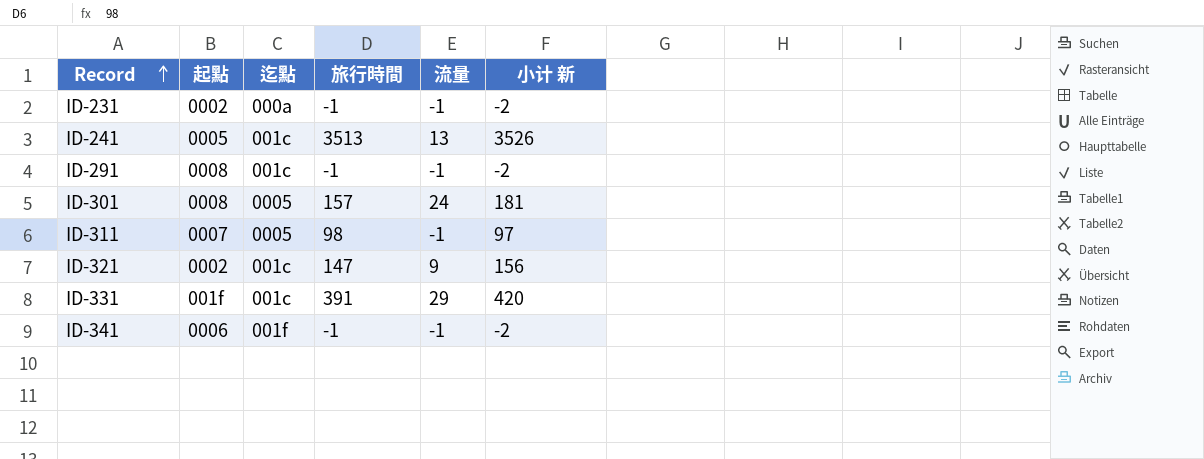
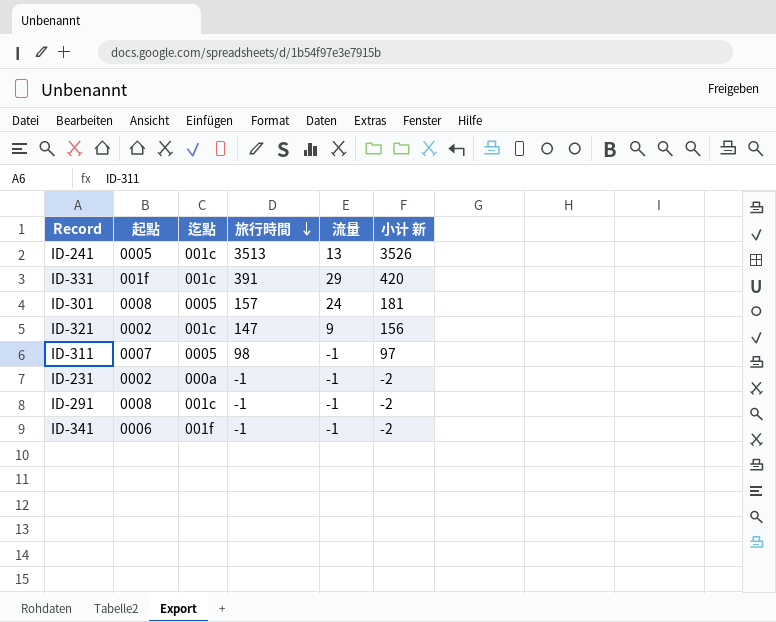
row order: Record ascending -> 旅行時間 descending

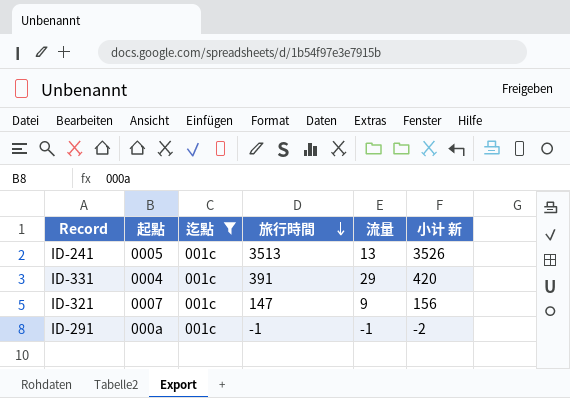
filter: none -> 迄點 = 001c
ID-331 | 起點: 001f -> 0004
ID-321 | 起點: 0002 -> 0007
ID-291 | 起點: 0008 -> 000a

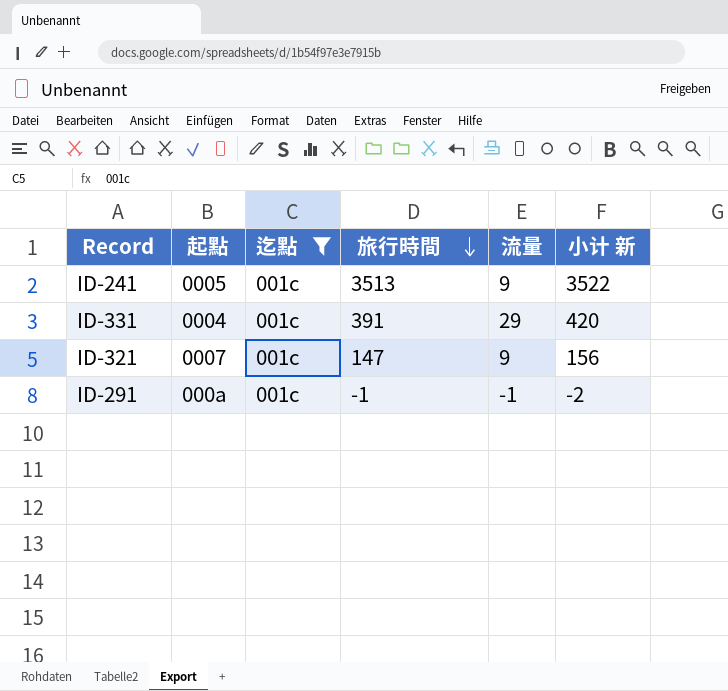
ID-241 | 流量: 13 -> 9
ID-241 | 小计 新: 3526 -> 3522

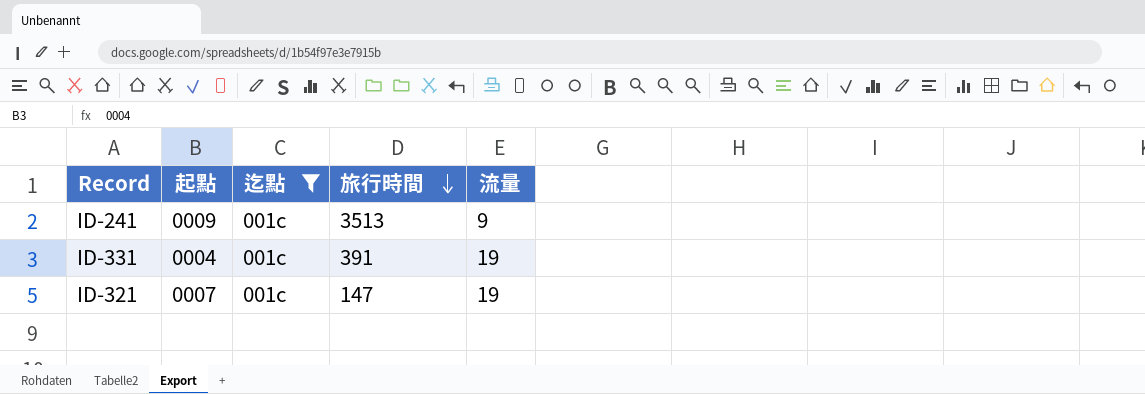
column 小计 新 | formula: [旅行時間] + [流量] -> none
row ID-291: 000a | 001c | -1 | -1 | -2 -> none
ID-241 | 起點: 0005 -> 0009
ID-331 | 流量: 29 -> 19
ID-321 | 流量: 9 -> 19

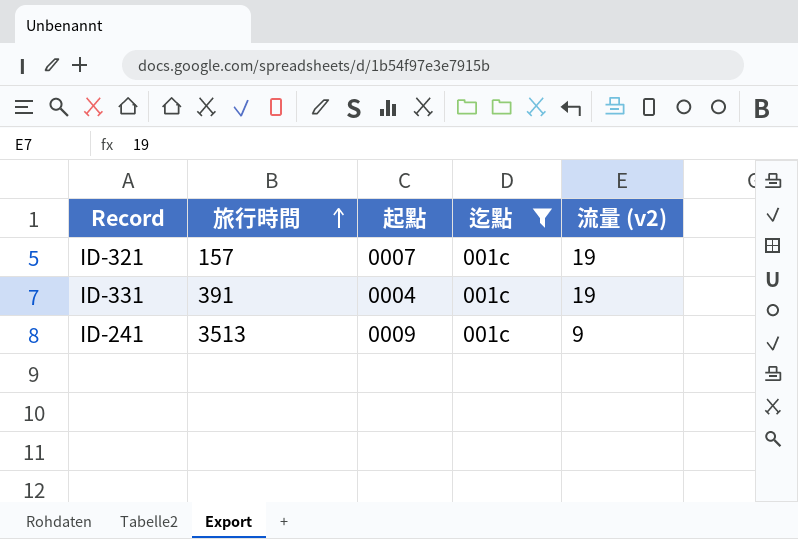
row order: 旅行時間 descending -> 旅行時間 ascending
column 旅行時間 | position: 4 -> 2
column name: 流量 -> 流量 (v2)
ID-321 | 旅行時間: 147 -> 157

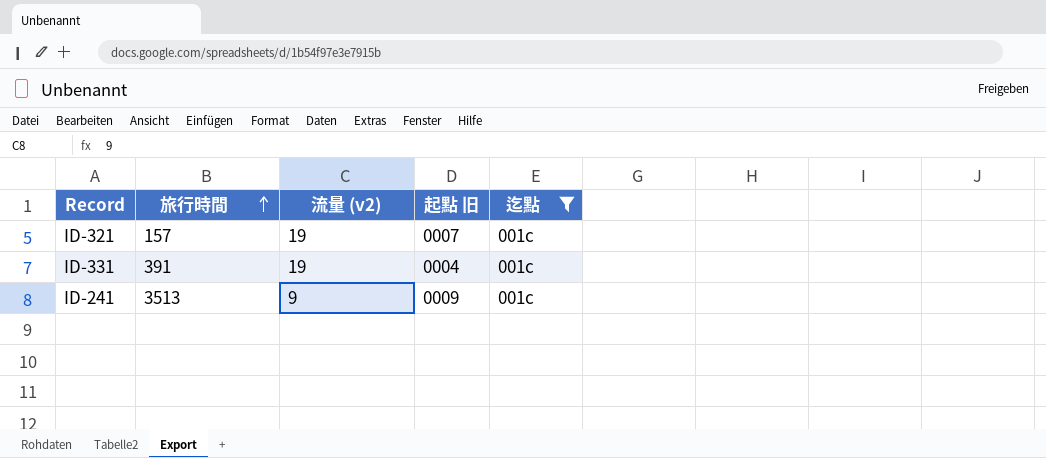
column 流量 (v2) | position: 5 -> 3
column name: 起點 -> 起點 旧

